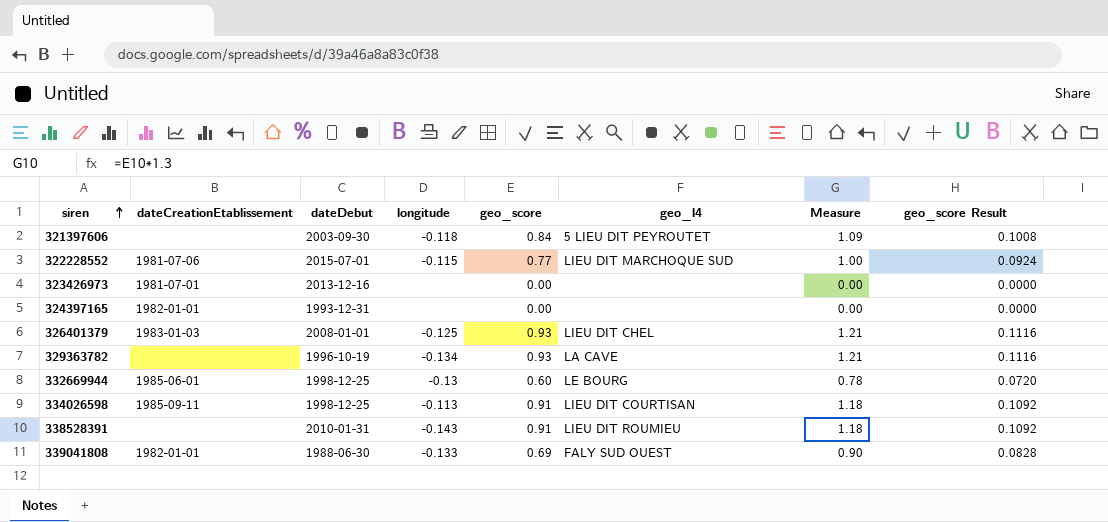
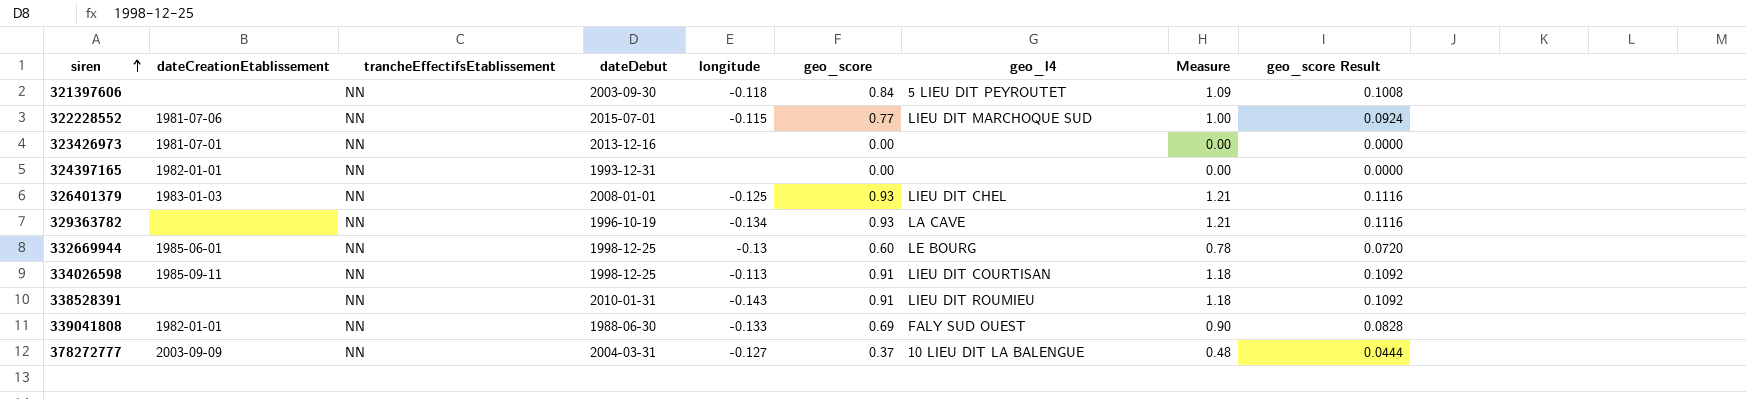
column trancheEffectifsEtablissement | position: none -> 3
row 378272777: none -> 2003-09-09 | NN | 2004-03-31 | -0.127 | 0.37 | 10 LIEU DIT LA BALENGUE | 0.48 | 0.0444

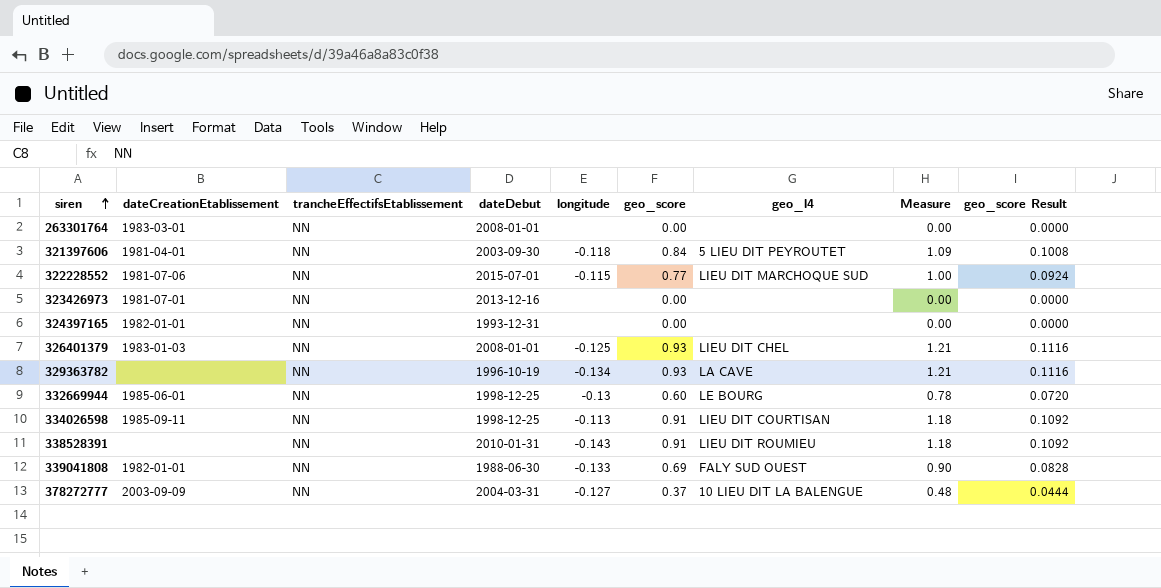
row 263301764: none -> 1983-03-01 | NN | 2008-01-01 | none | 0.00 | none | 0.00 | 0.0000
321397606 | dateCreationEtablissement: none -> 1981-04-01

